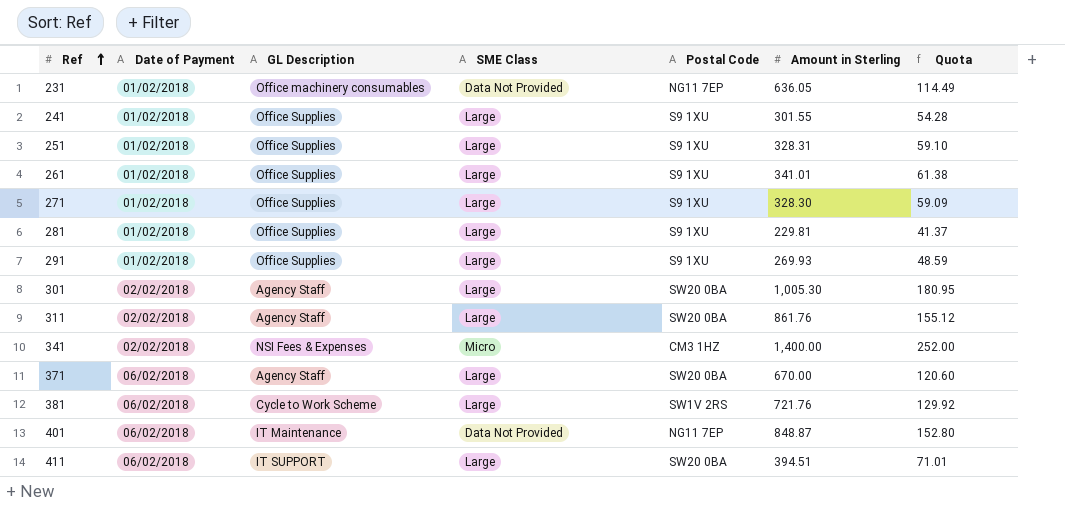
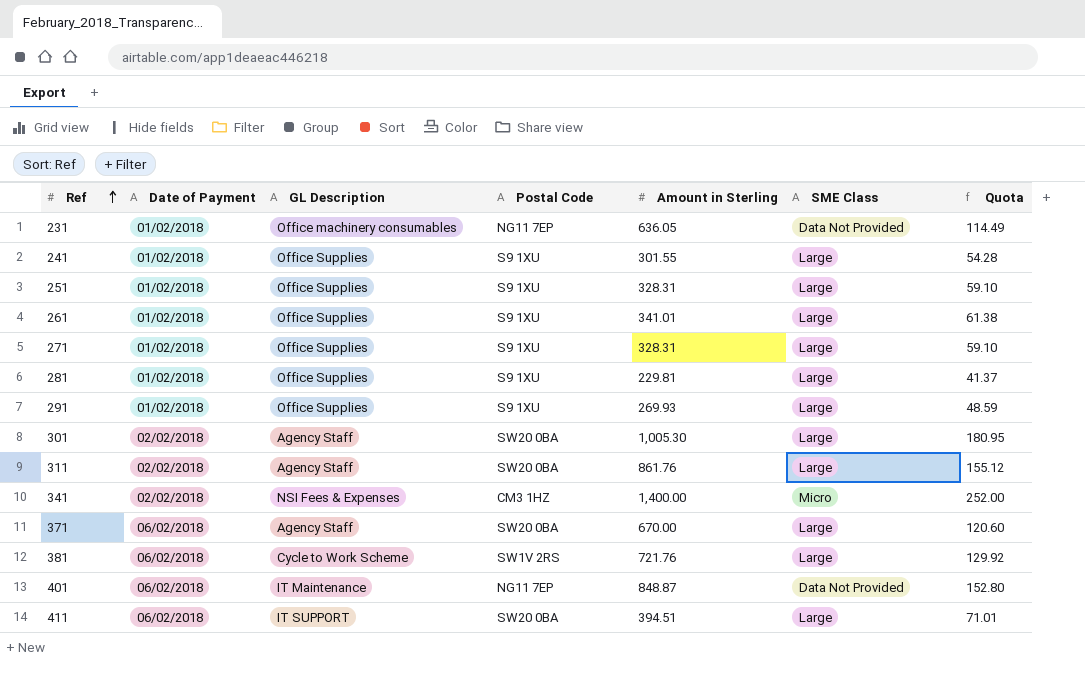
column SME Class | position: 4 -> 6
271 | Amount in Sterling: 328.30 -> 328.31
271 | Quota: 59.09 -> 59.10

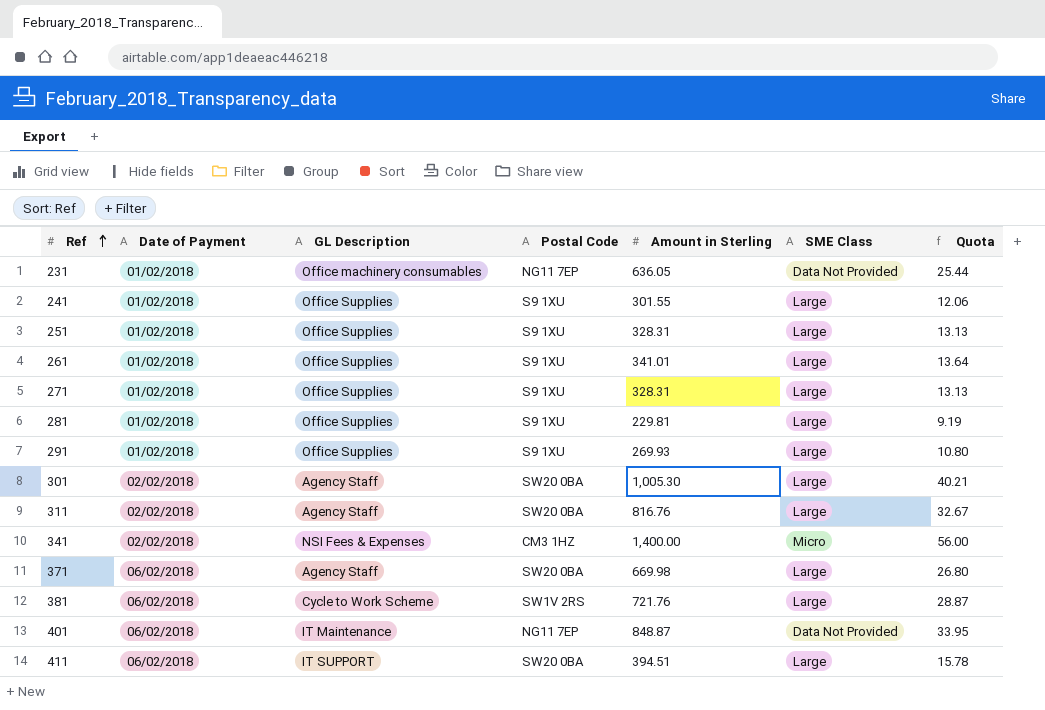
column Quota | formula: [Amount in Sterling] * 0.18 -> [Amount in Sterling] * 0.04
311 | Amount in Sterling: 861.76 -> 816.76
371 | Amount in Sterling: 670.00 -> 669.98

